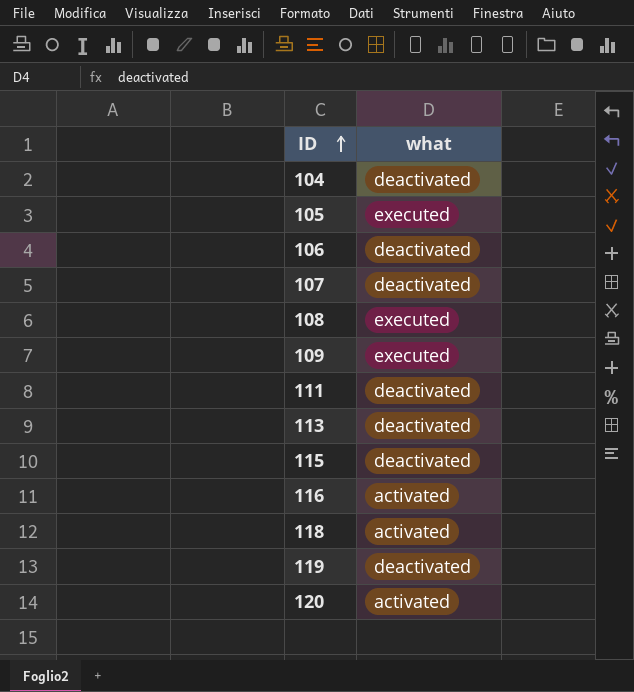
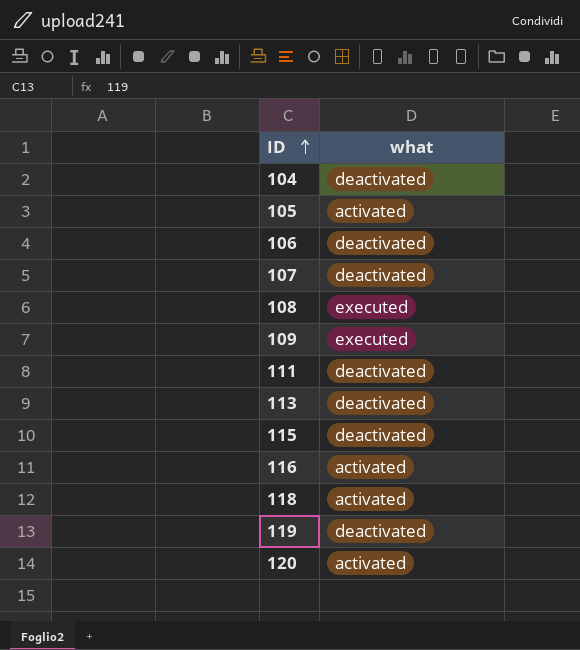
105 | what: executed -> activated

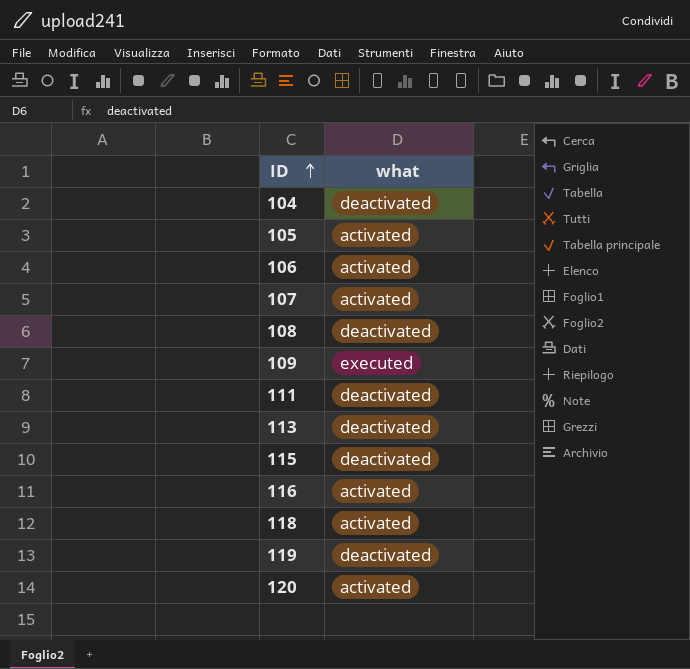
106 | what: deactivated -> activated
107 | what: deactivated -> activated
108 | what: executed -> deactivated

